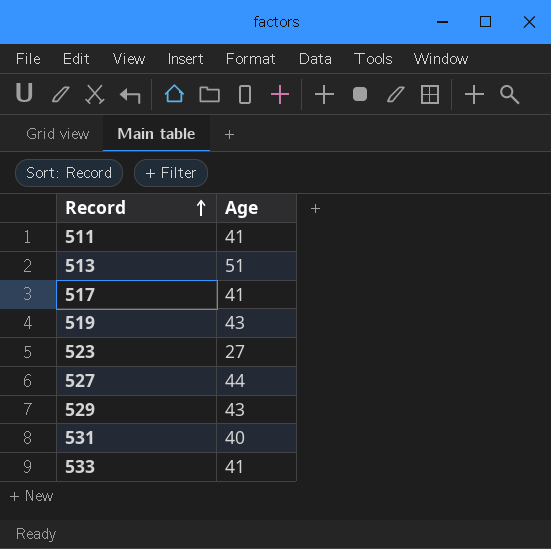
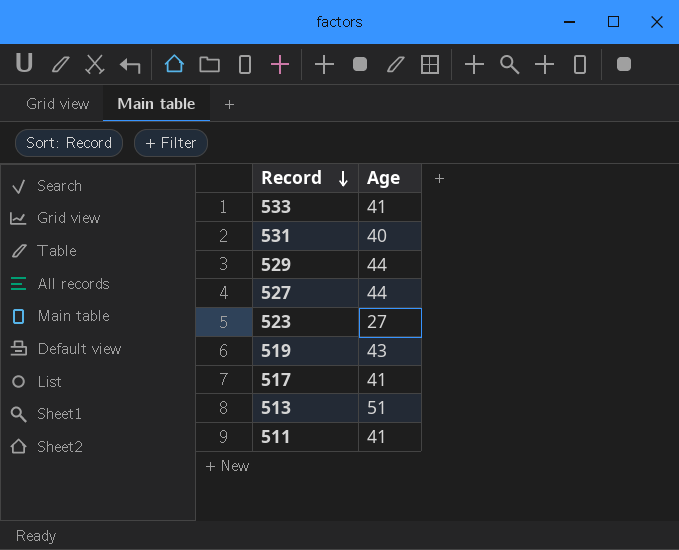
row order: Record ascending -> Record descending
529 | Age: 43 -> 44

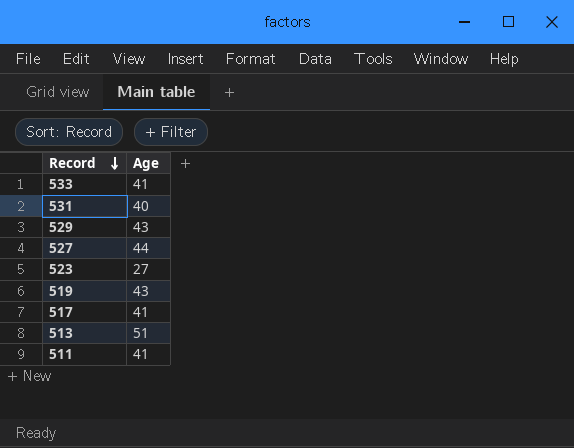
529 | Age: 44 -> 43

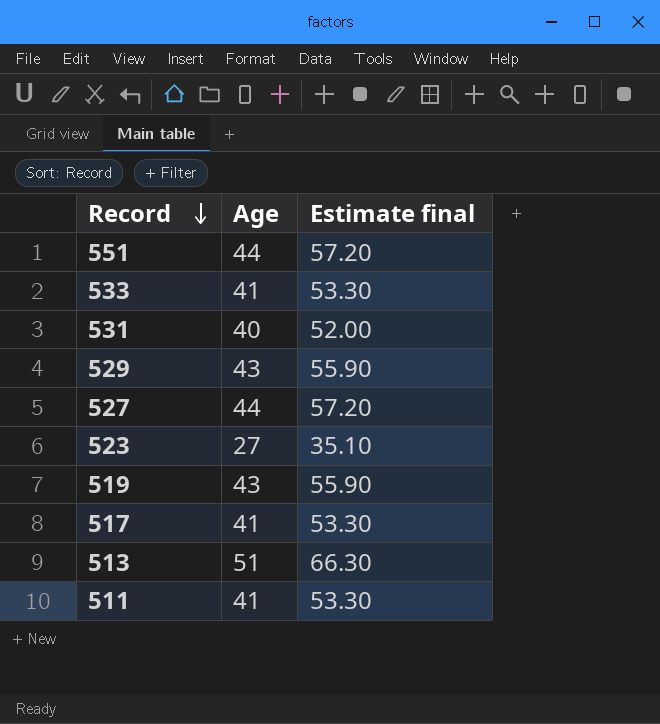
column Estimate final | formula: none -> [Age] * 1.3
row 551: none -> 44 | 57.20

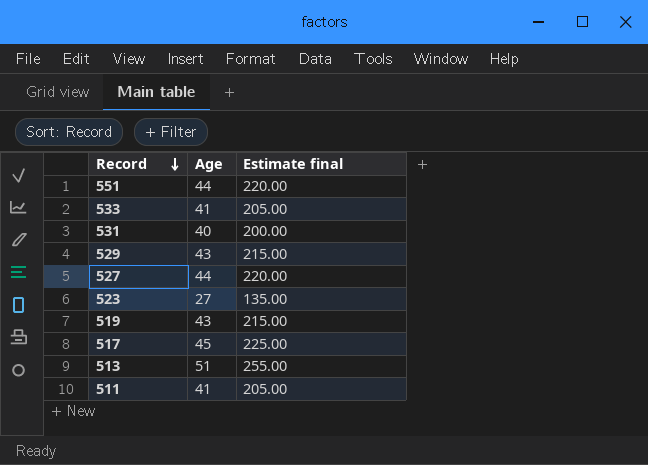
column Estimate final | formula: [Age] * 1.3 -> [Age] * 5
517 | Age: 41 -> 45

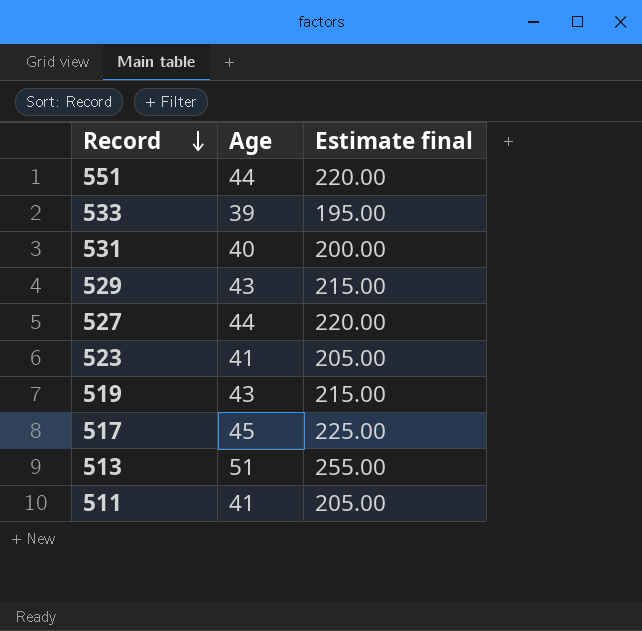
533 | Age: 41 -> 39
533 | Estimate final: 205.00 -> 195.00
523 | Age: 27 -> 41
523 | Estimate final: 135.00 -> 205.00

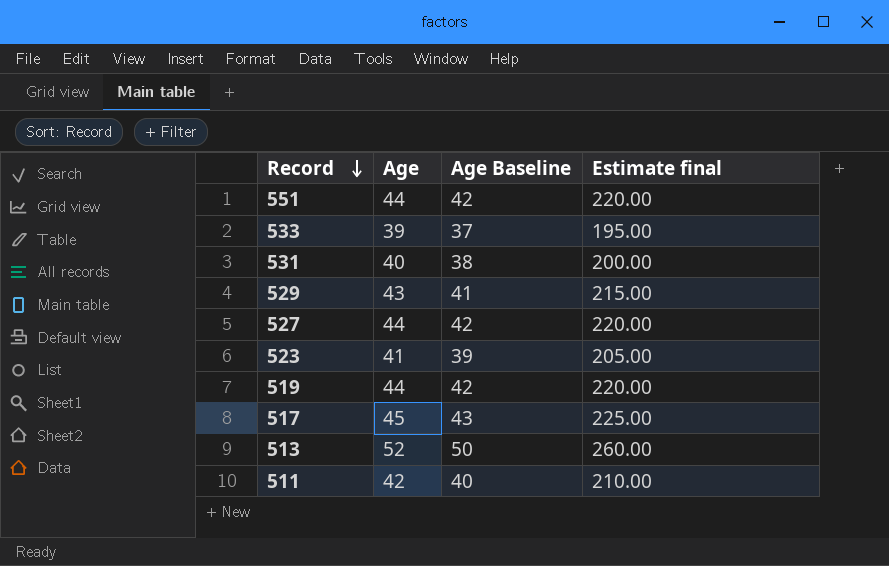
column Age Baseline | formula: none -> [Age] - 2
519 | Age: 43 -> 44
519 | Estimate final: 215.00 -> 220.00
513 | Age: 51 -> 52
513 | Estimate final: 255.00 -> 260.00
511 | Age: 41 -> 42
511 | Estimate final: 205.00 -> 210.00

